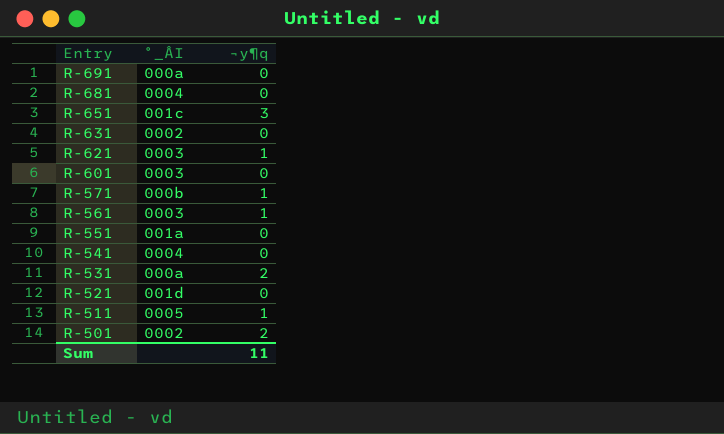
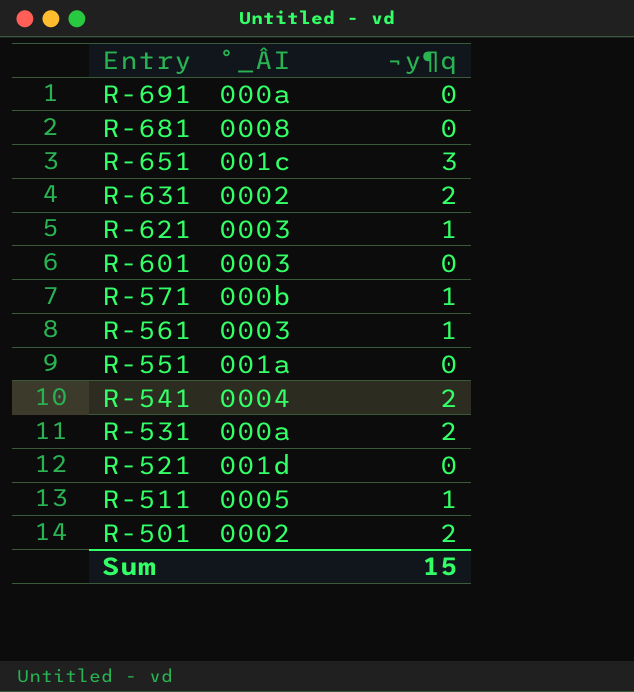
R-681 | °_ÂI: 0004 -> 0008
R-631 | ¬y¶q: 0 -> 2
R-541 | ¬y¶q: 0 -> 2
Sum | ¬y¶q: 11 -> 15

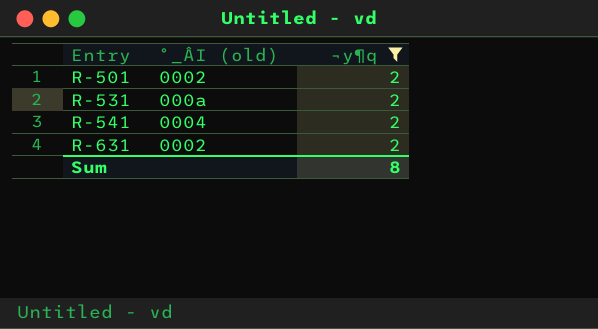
filter: none -> ¬y¶q = 2
row order: Entry descending -> Entry ascending
column name: °_ÂI -> °_ÂI (old)
Sum | ¬y¶q: 15 -> 8

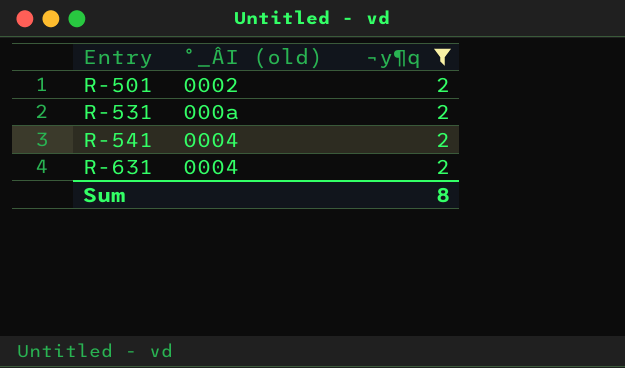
R-631 | °_ÂI (old): 0002 -> 0004

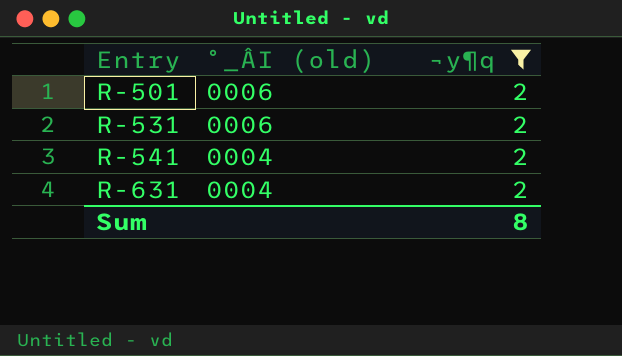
R-501 | °_ÂI (old): 0002 -> 0006
R-531 | °_ÂI (old): 000a -> 0006

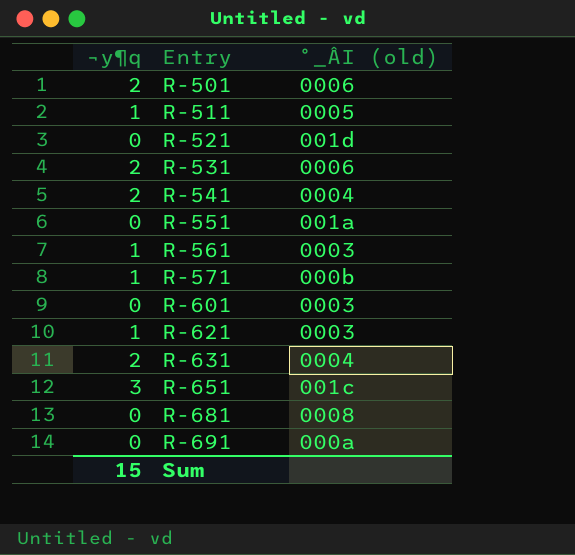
filter: ¬y¶q = 2 -> none
column ¬y¶q | position: 3 -> 1
Sum | ¬y¶q: 8 -> 15

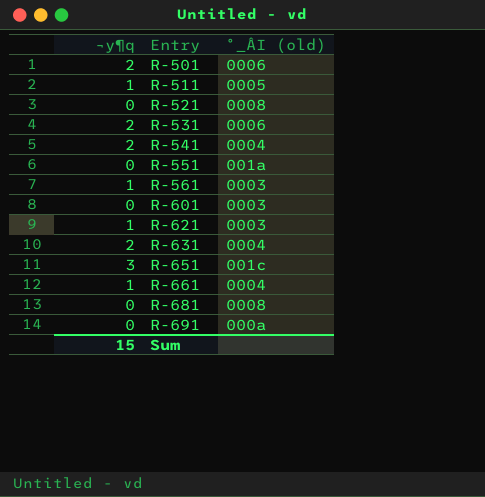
row R-571: 1 | 000b -> none
R-521 | °_ÂI (old): 001d -> 0008
row R-661: none -> 1 | 0004

